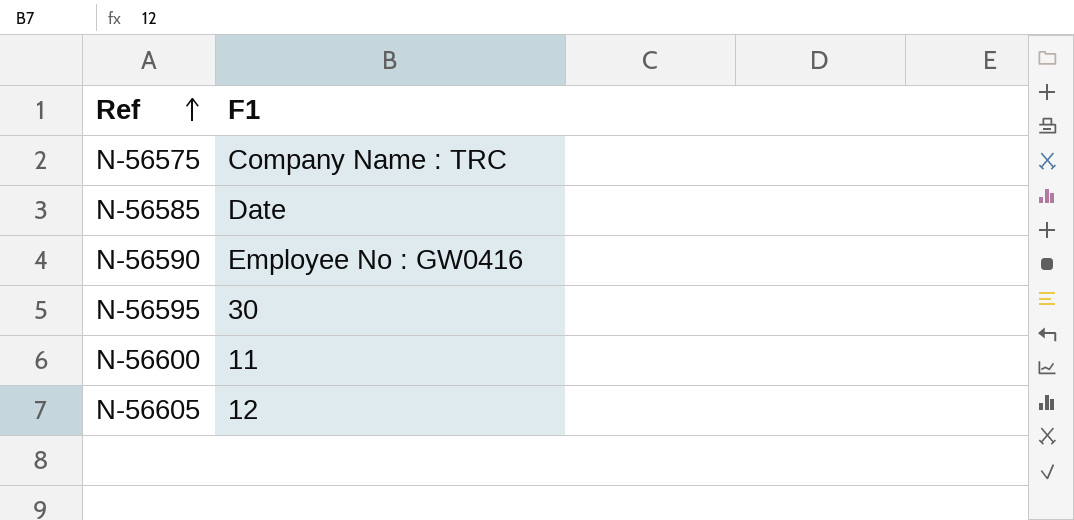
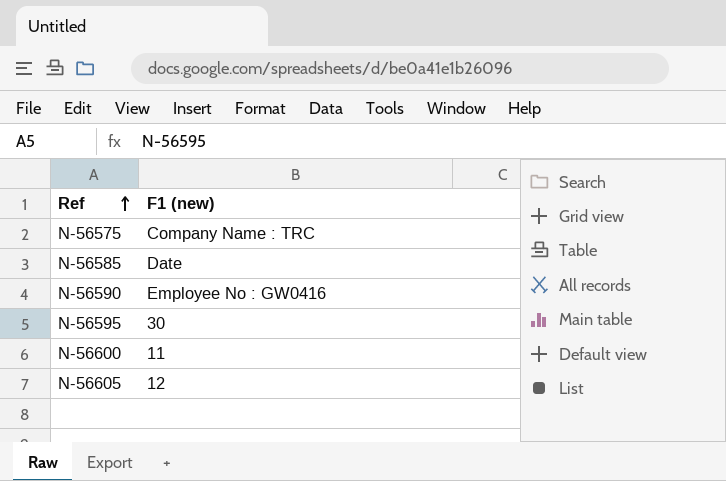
column name: F1 -> F1 (new)

